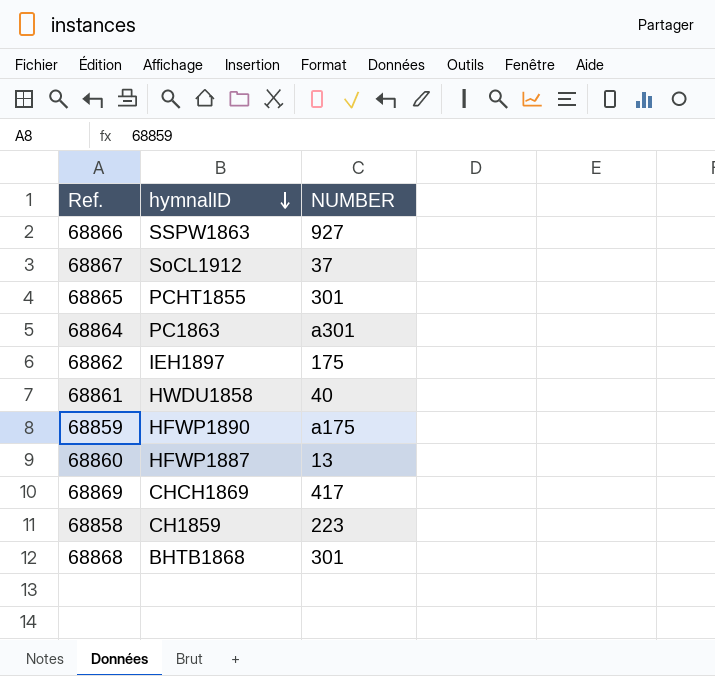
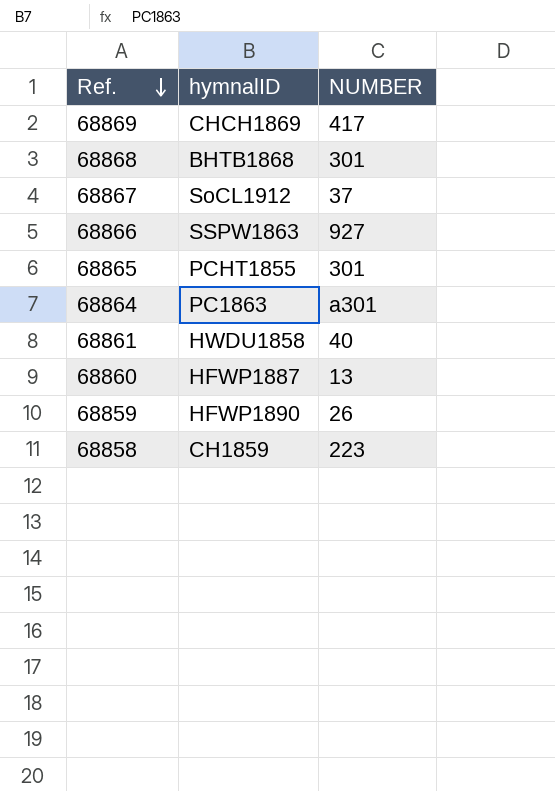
row order: hymnalID descending -> Ref. descending
row 68862: IEH1897 | 175 -> none
68859 | NUMBER: a175 -> 26

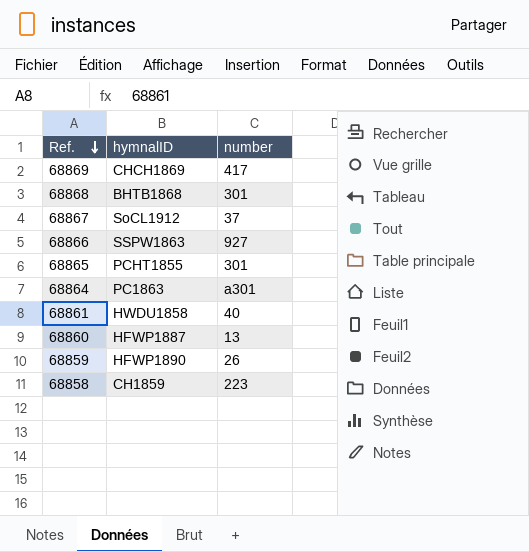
column name: NUMBER -> number

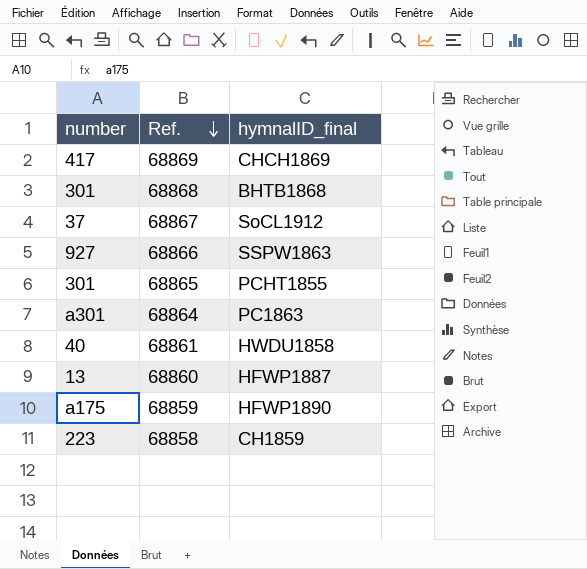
column number | position: 3 -> 1
column name: hymnalID -> hymnalID_final
68859 | number: 26 -> a175

